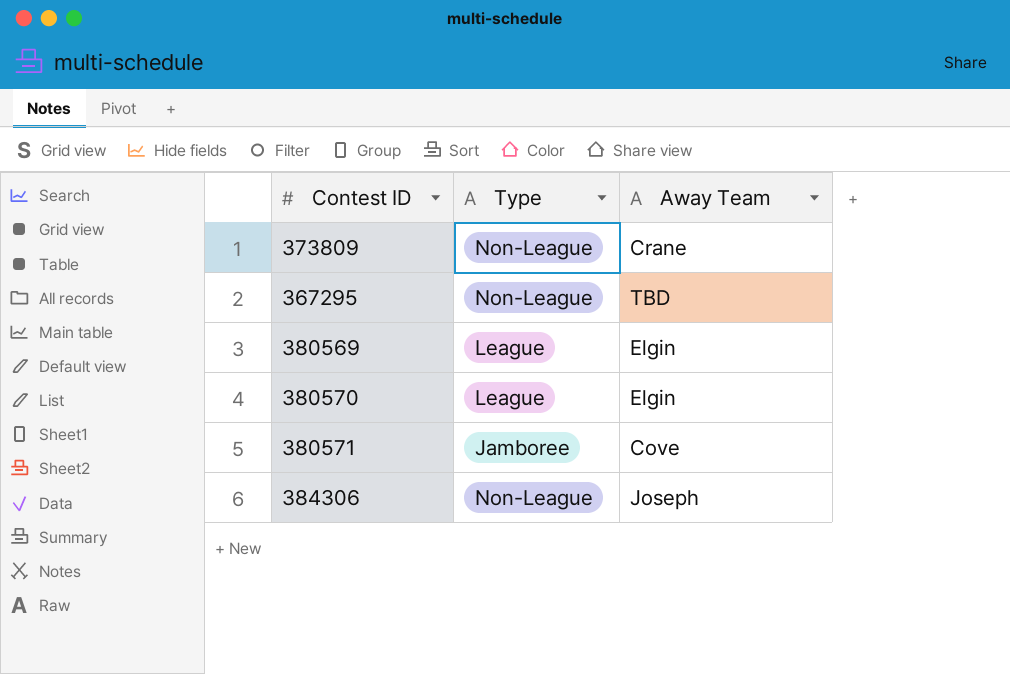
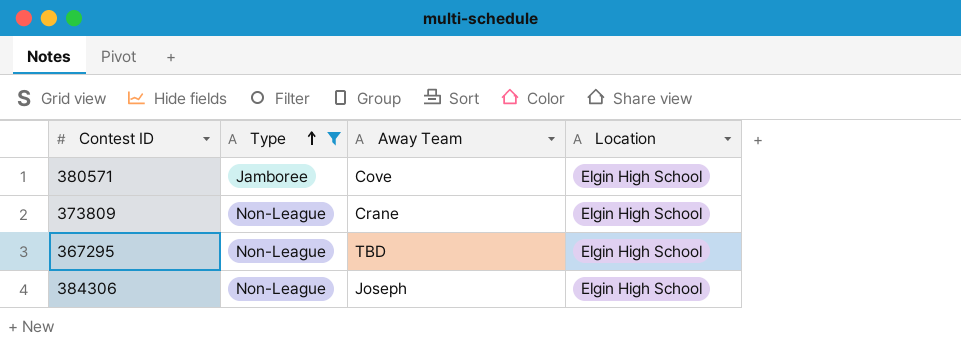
filter: none -> Type != League
row order: none -> Type ascending
column Location | position: none -> 4

